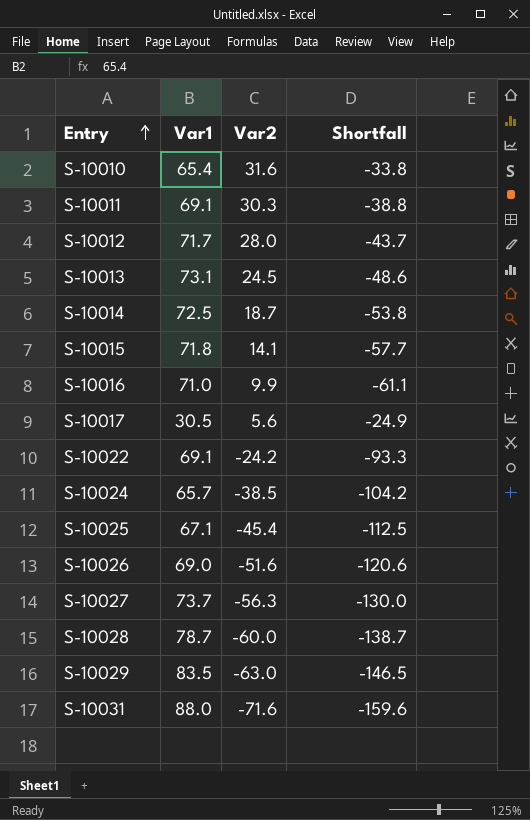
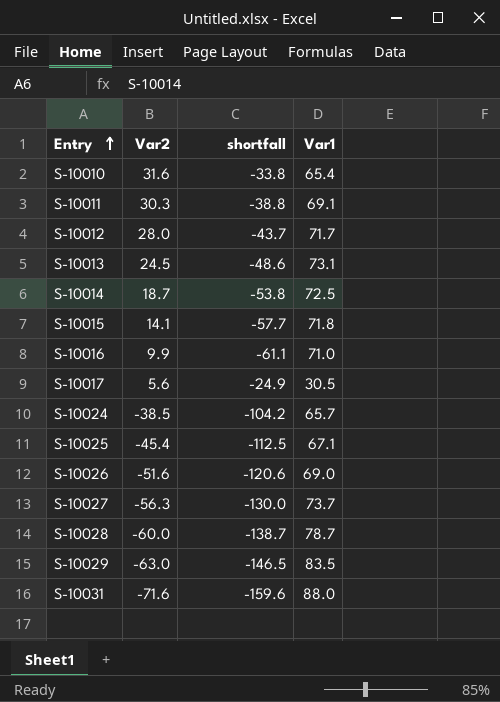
column name: Shortfall -> shortfall
column Var1 | position: 2 -> 4
row S-10022: 69.1 | -24.2 | -93.3 -> none

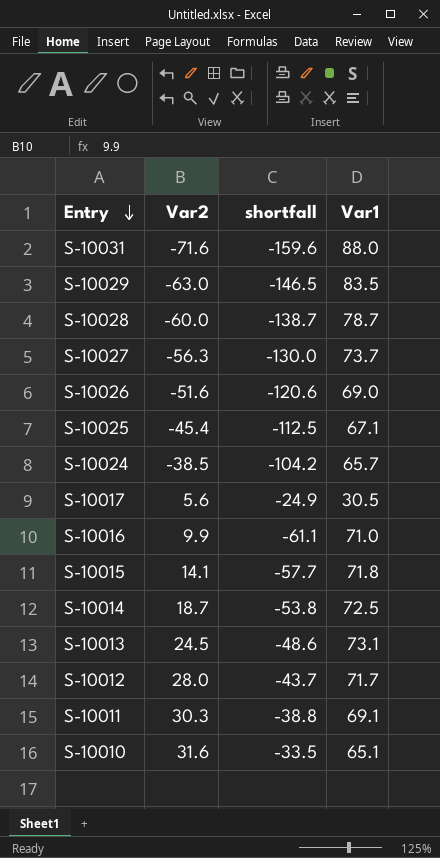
row order: Entry ascending -> Entry descending
S-10010 | shortfall: -33.8 -> -33.5
S-10010 | Var1: 65.4 -> 65.1

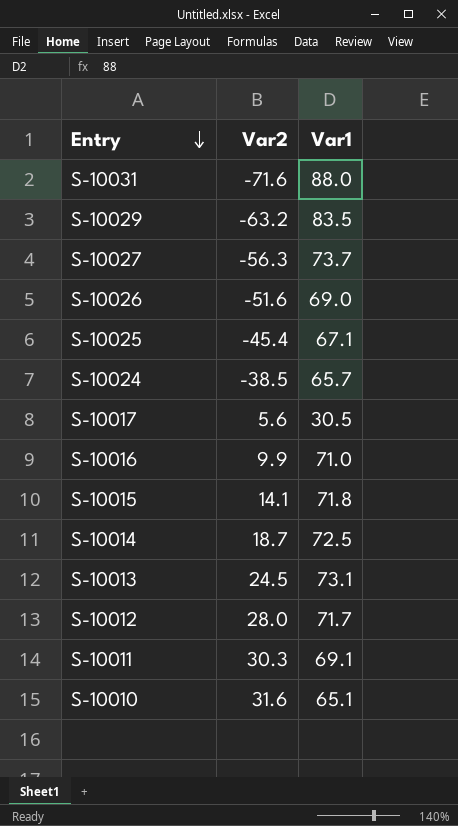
column shortfall | formula: [Var2] - [Var1] -> none
row S-10028: -60.0 | -138.7 | 78.7 -> none
S-10029 | Var2: -63.0 -> -63.2

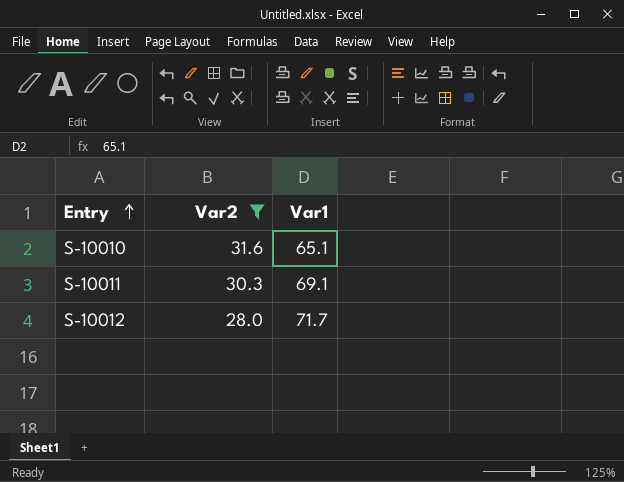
filter: none -> Var2 >= 28.0
row order: Entry descending -> Entry ascending

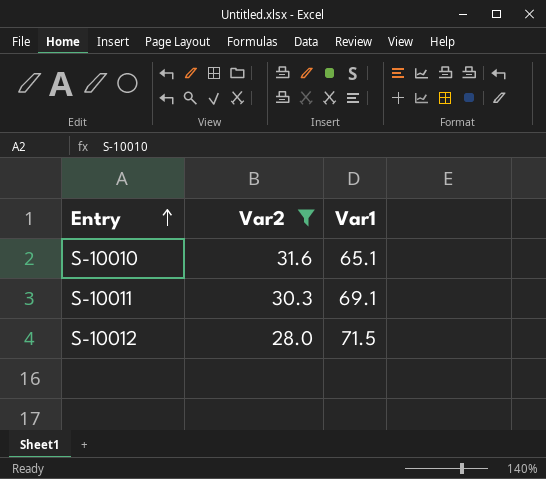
S-10012 | Var1: 71.7 -> 71.5

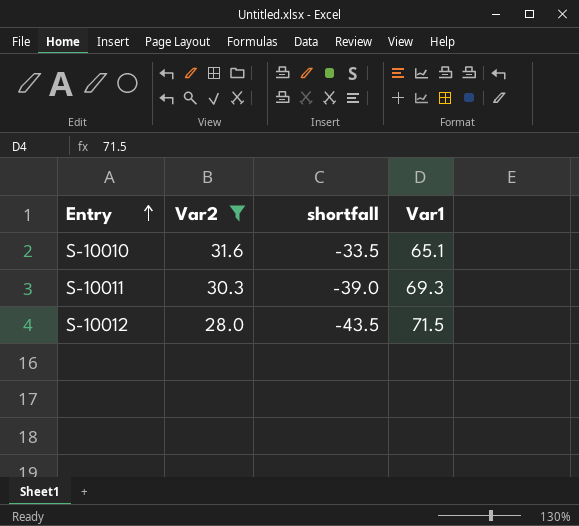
column shortfall | formula: none -> [Var2] - [Var1]
S-10011 | Var1: 69.1 -> 69.3

